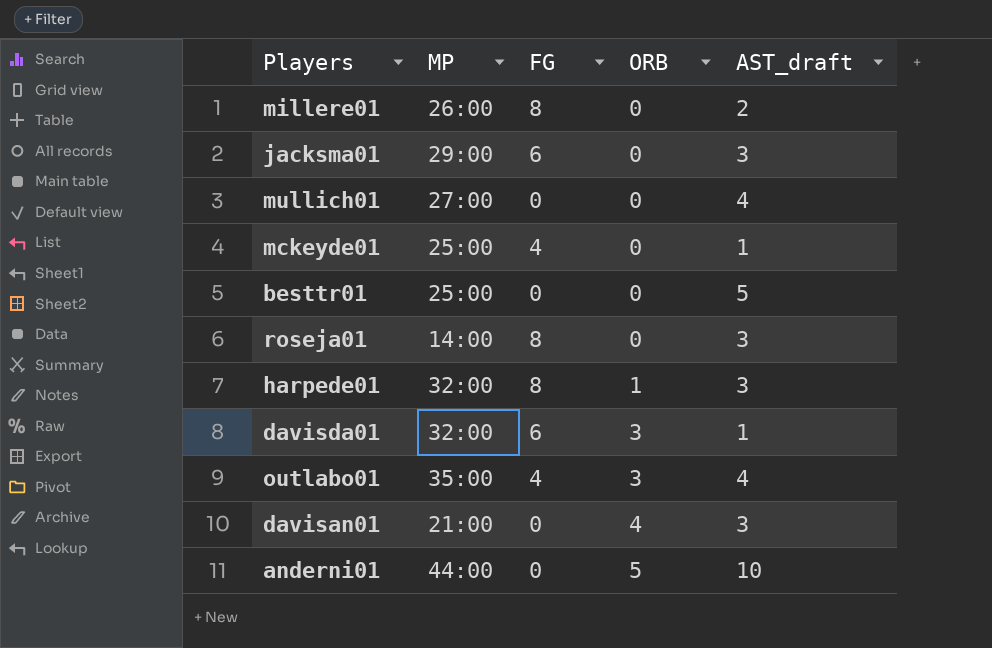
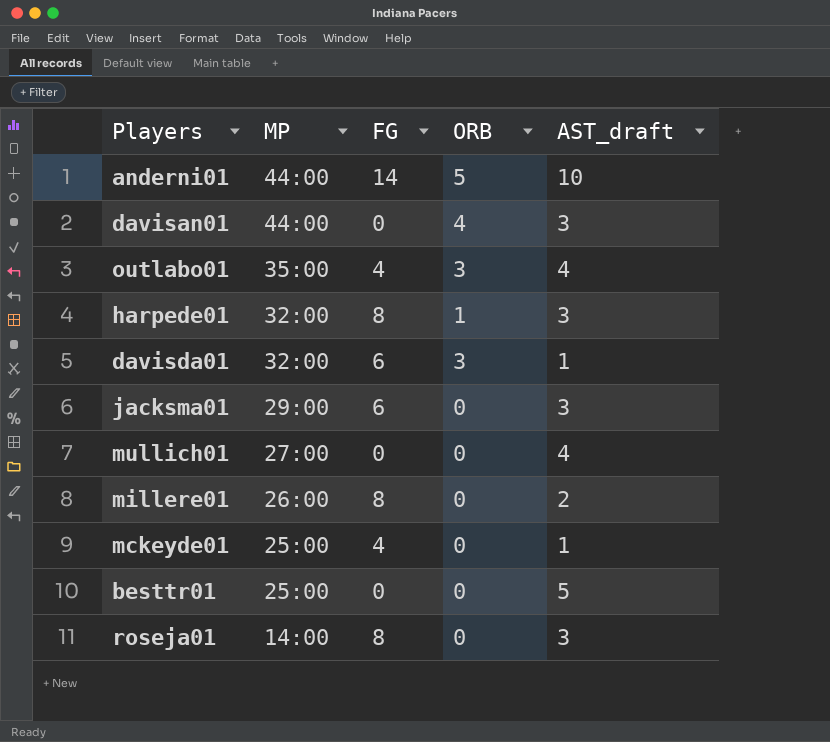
row order: ORB ascending -> MP descending
anderni01 | FG: 0 -> 14
davisan01 | MP: 21:00 -> 44:00

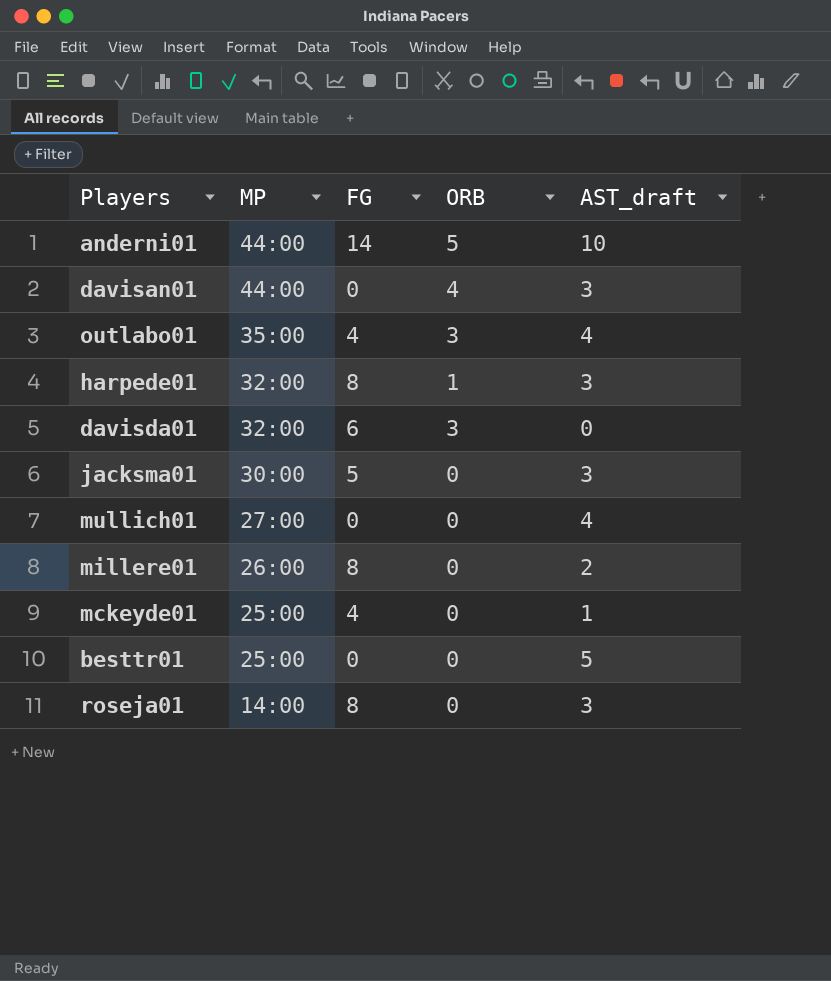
davisda01 | AST_draft: 1 -> 0
jacksma01 | MP: 29:00 -> 30:00
jacksma01 | FG: 6 -> 5

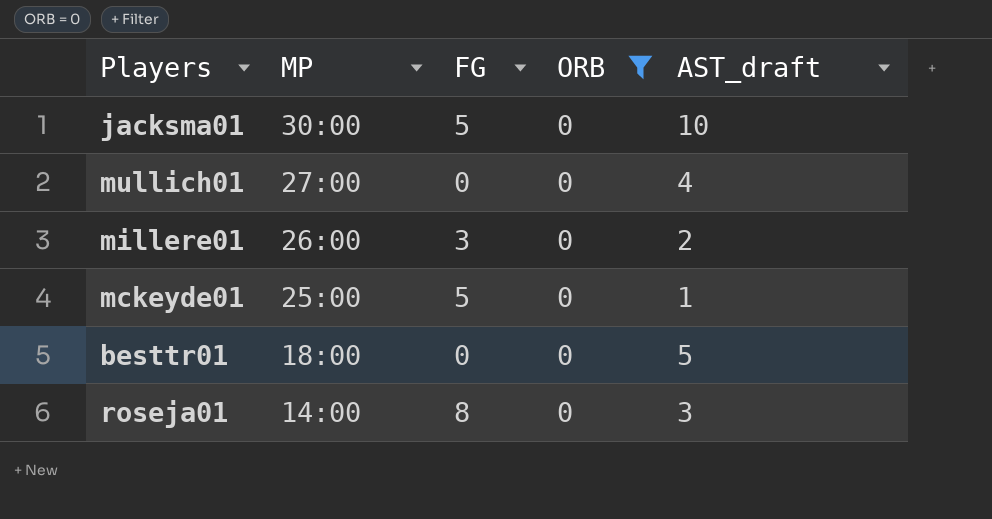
filter: none -> ORB = 0
jacksma01 | AST_draft: 3 -> 10
millere01 | FG: 8 -> 3
mckeyde01 | FG: 4 -> 5
besttr01 | MP: 25:00 -> 18:00

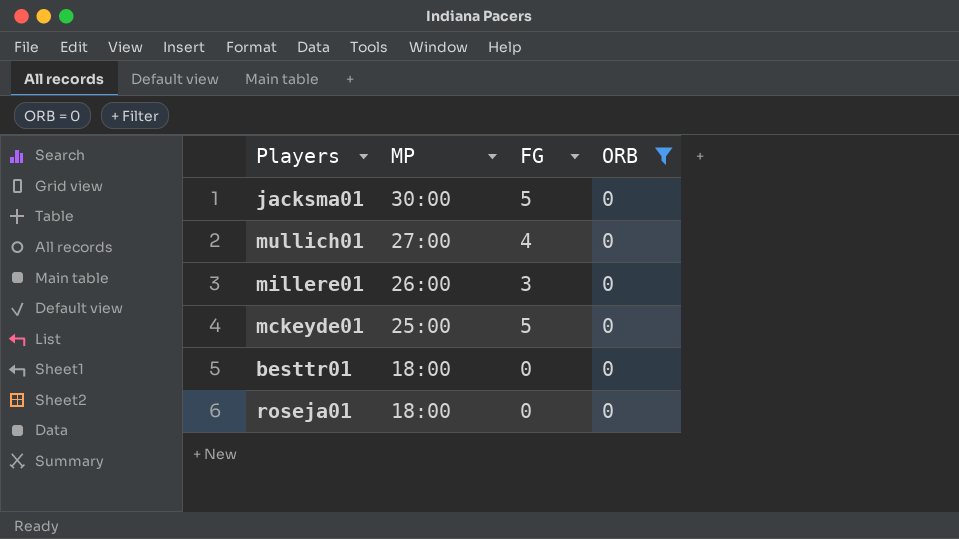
column AST_draft | position: 5 -> none
mullich01 | FG: 0 -> 4
roseja01 | MP: 14:00 -> 18:00
roseja01 | FG: 8 -> 0

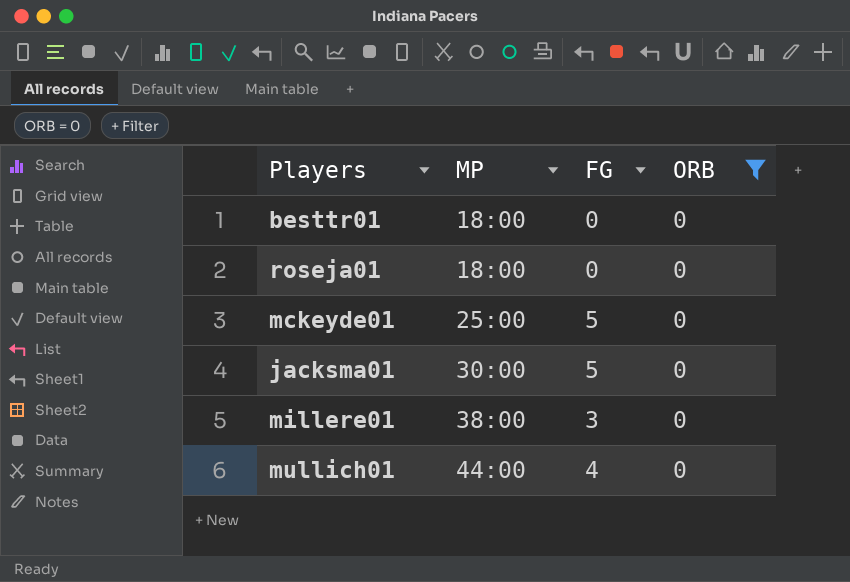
row order: MP descending -> MP ascending
millere01 | MP: 26:00 -> 38:00
mullich01 | MP: 27:00 -> 44:00

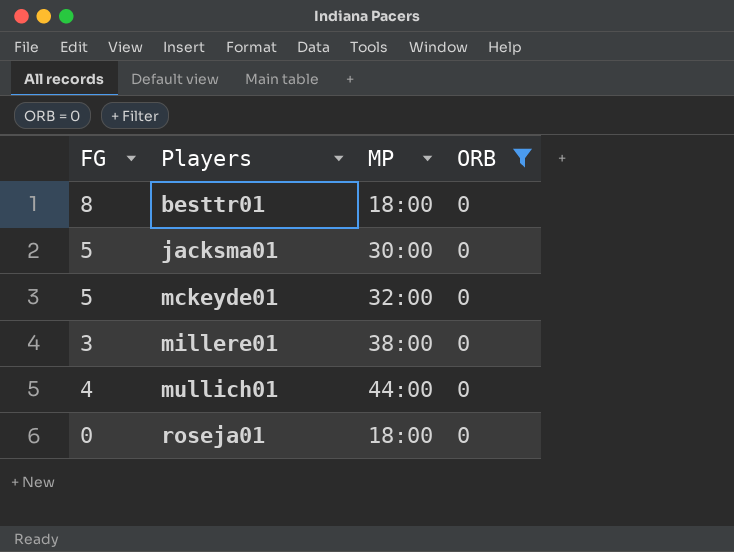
row order: MP ascending -> Players ascending
column FG | position: 3 -> 1
besttr01 | FG: 0 -> 8
mckeyde01 | MP: 25:00 -> 32:00

